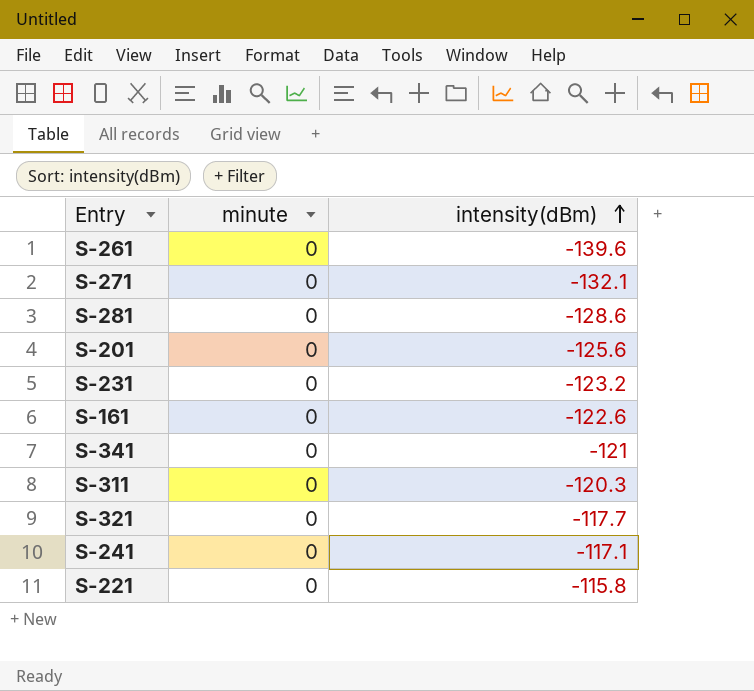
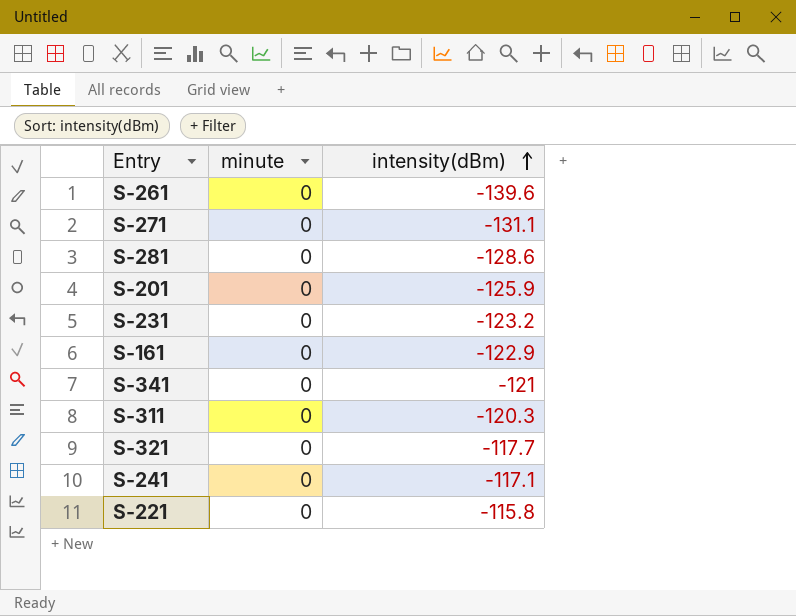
S-271 | intensity(dBm): -132.1 -> -131.1
S-201 | intensity(dBm): -125.6 -> -125.9
S-161 | intensity(dBm): -122.6 -> -122.9

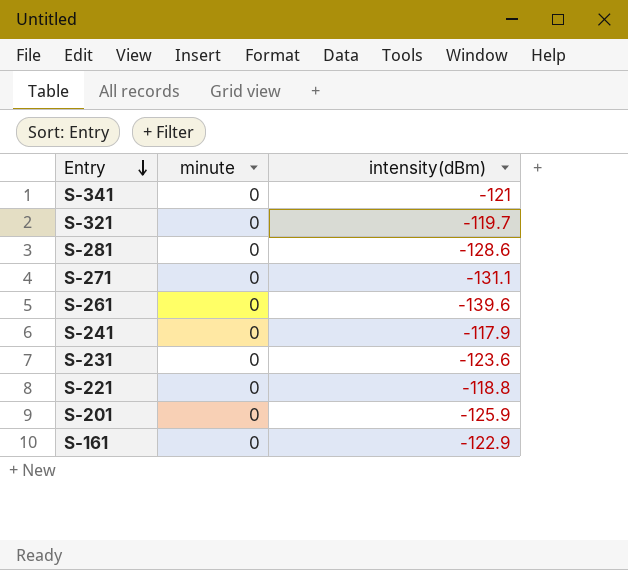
row order: intensity(dBm) ascending -> Entry descending
row S-311: 0 | -120.3 -> none
S-321 | intensity(dBm): -117.7 -> -119.7
S-241 | intensity(dBm): -117.1 -> -117.9
S-231 | intensity(dBm): -123.2 -> -123.6
S-221 | intensity(dBm): -115.8 -> -118.8

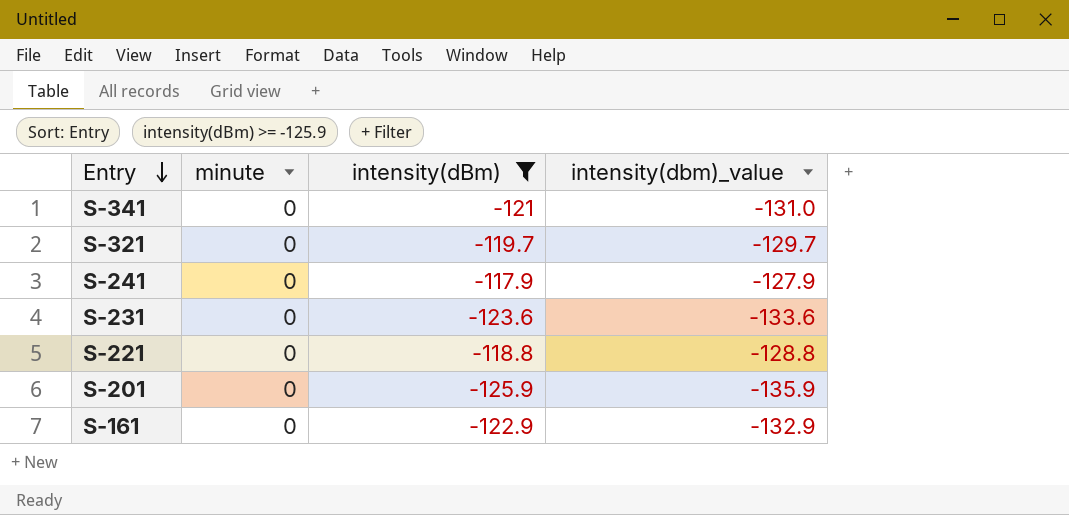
filter: none -> intensity(dBm) >= -125.9
column intensity(dbm)_value | formula: none -> [intensity(dBm)] - 10

